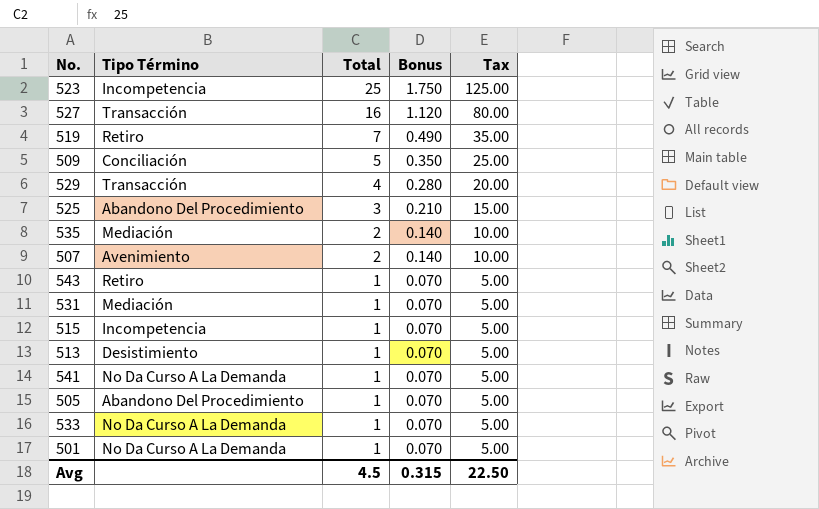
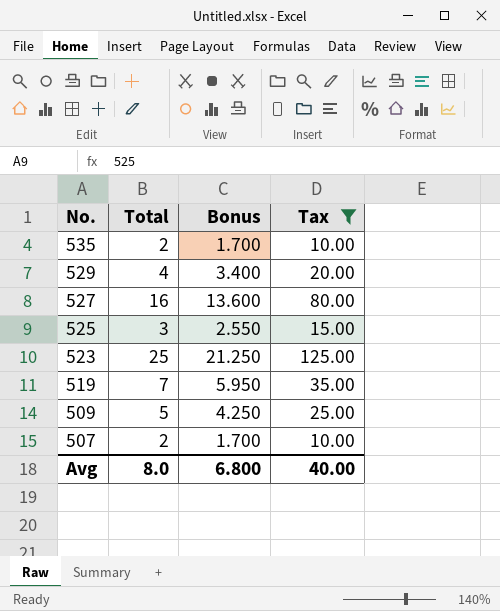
filter: none -> Tax != 5.00
row order: Total descending -> No. descending
column Tipo Término | position: 2 -> none
column Bonus | formula: [Total] * 0.07 -> [Total] * 0.85
Avg | Total: 4.5 -> 8.0
Avg | Bonus: 0.315 -> 6.800
Avg | Tax: 22.50 -> 40.00

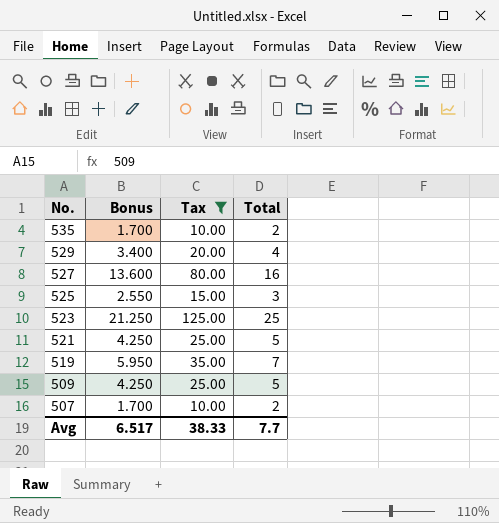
column Total | position: 2 -> 4
row 521: none -> 4.250 | 25.00 | 5
Avg | Bonus: 6.800 -> 6.517
Avg | Tax: 40.00 -> 38.33
Avg | Total: 8.0 -> 7.7

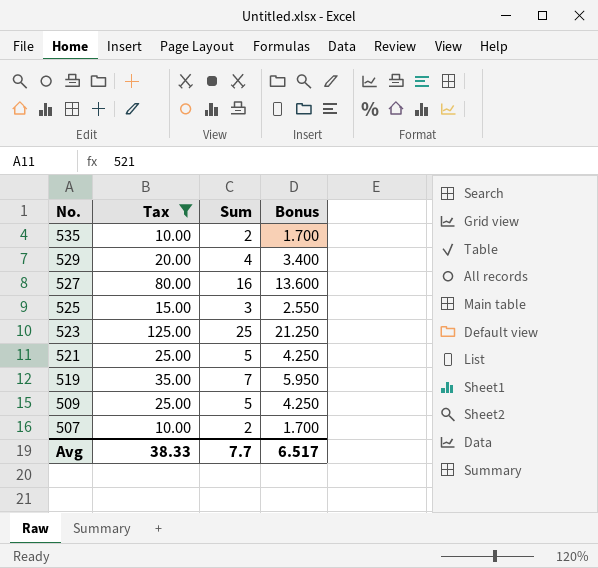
column name: Total -> Sum
column Bonus | position: 2 -> 4

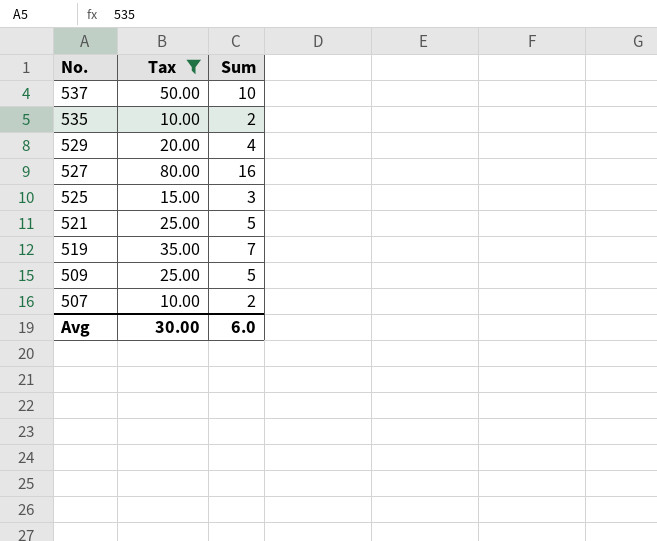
column Bonus | formula: [Sum] * 0.85 -> none
row 523: 125.00 | 25 | 21.250 -> none
row 537: none -> 50.00 | 10
Avg | Tax: 38.33 -> 30.00
Avg | Sum: 7.7 -> 6.0

